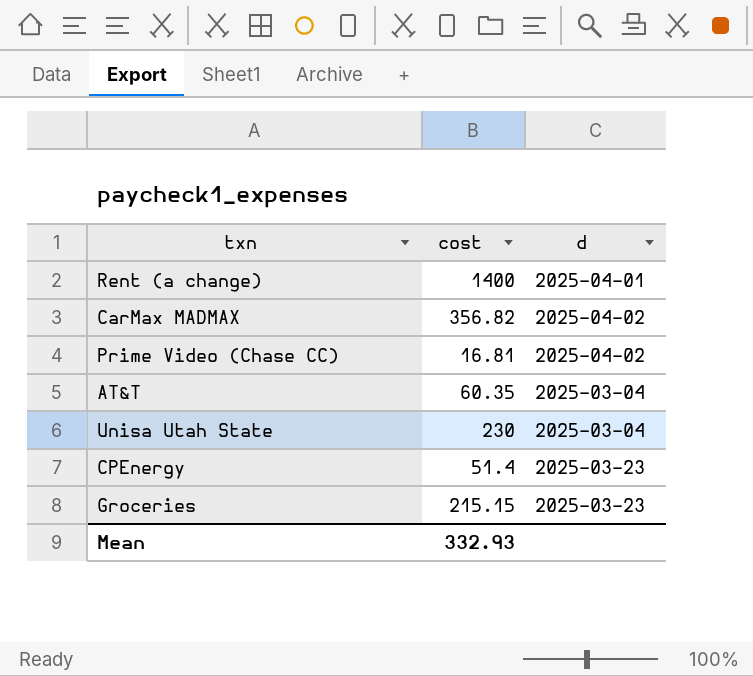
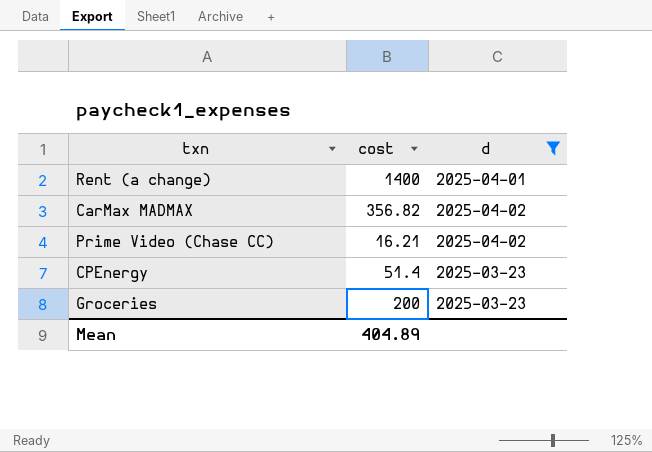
filter: none -> d != 2025-03-04
Prime Video (Chase CC) | cost: 16.81 -> 16.21
Groceries | cost: 215.15 -> 200
Mean | cost: 332.93 -> 404.89

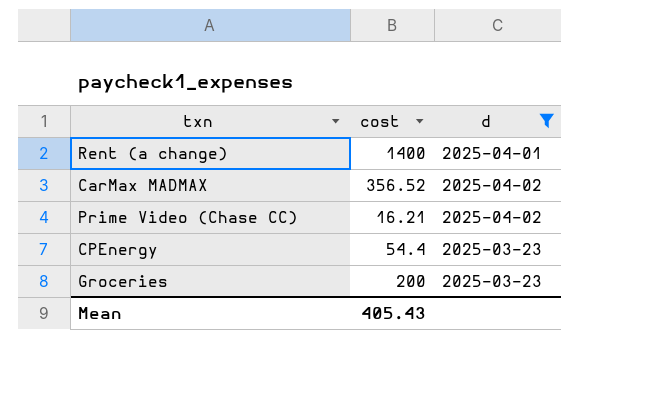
CarMax MADMAX | cost: 356.82 -> 356.52
CPEnergy | cost: 51.4 -> 54.4
Mean | cost: 404.89 -> 405.43

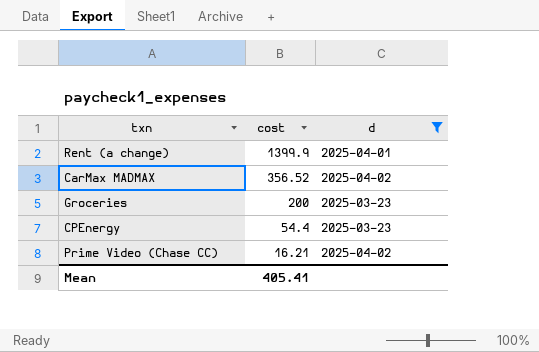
row order: none -> cost descending
Rent (a change) | cost: 1400 -> 1399.9
Mean | cost: 405.43 -> 405.41

